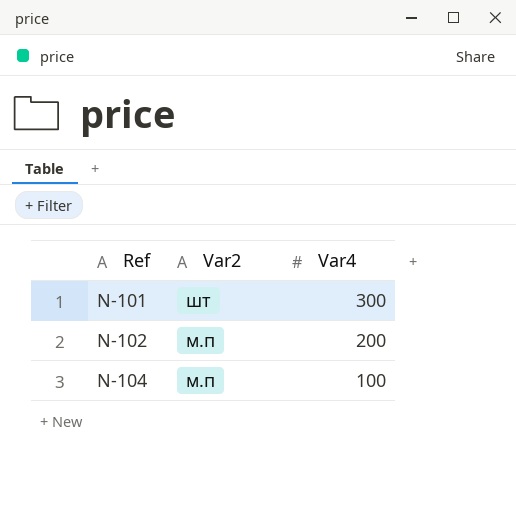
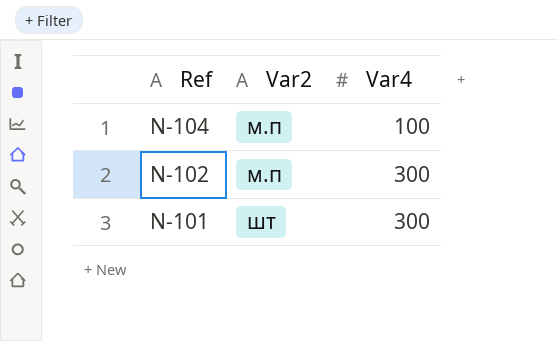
row order: Ref ascending -> Ref descending
N-102 | Var4: 200 -> 300

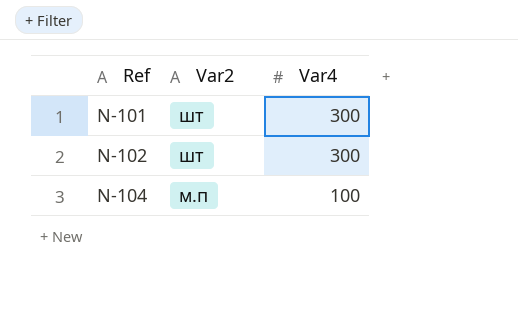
row order: Ref descending -> Ref ascending
N-102 | Var2: м.п -> шт

